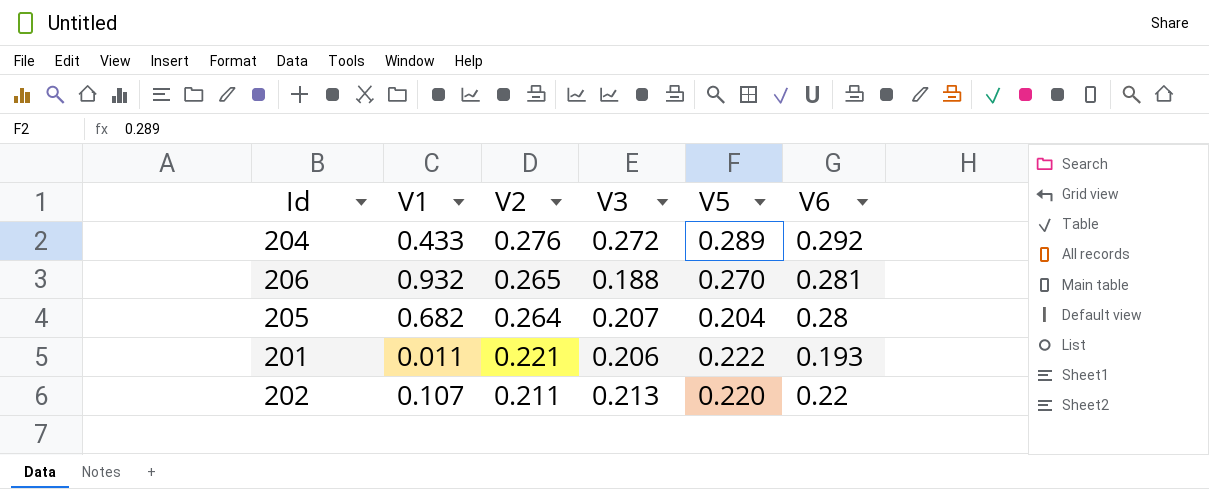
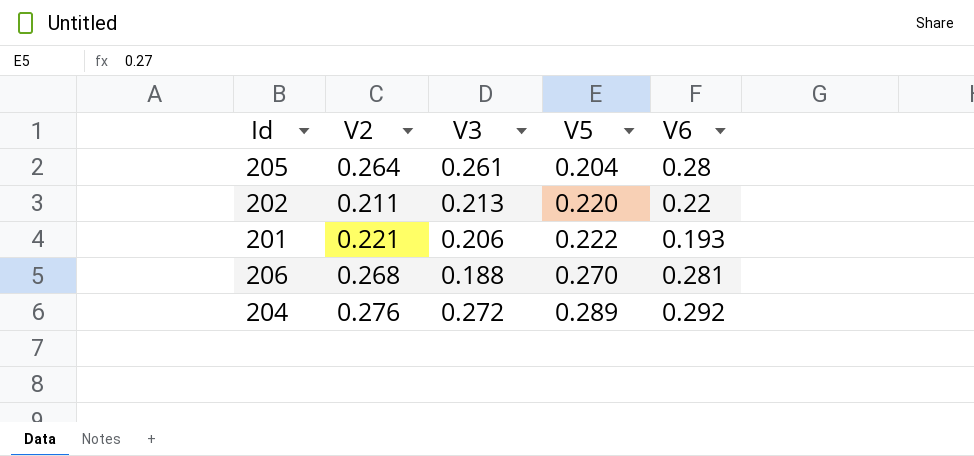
row order: V2 descending -> V5 ascending
column V1 | position: 2 -> none
205 | V3: 0.207 -> 0.261
206 | V2: 0.265 -> 0.268

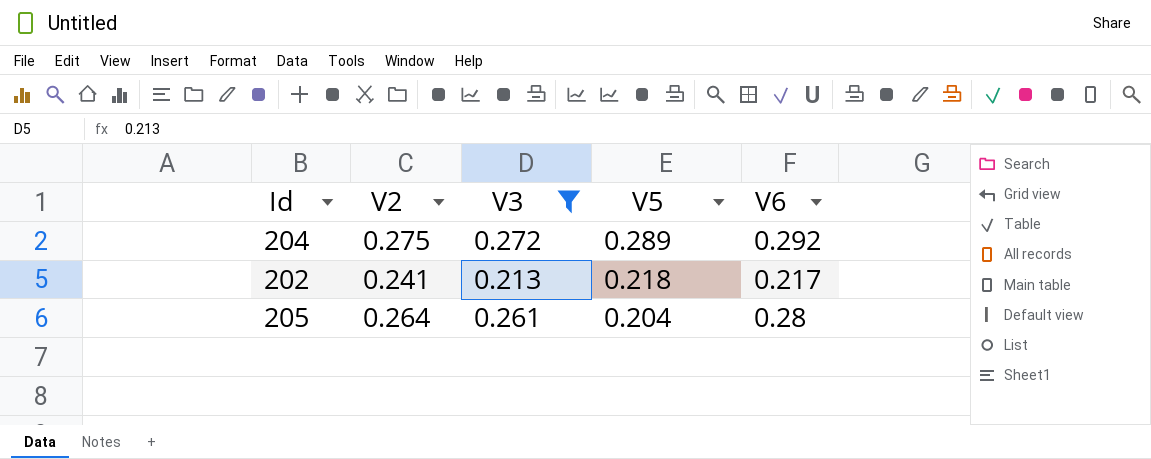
filter: none -> V3 >= 0.213
row order: V5 ascending -> V5 descending
204 | V2: 0.276 -> 0.275
202 | V2: 0.211 -> 0.241
202 | V5: 0.220 -> 0.218
202 | V6: 0.22 -> 0.217

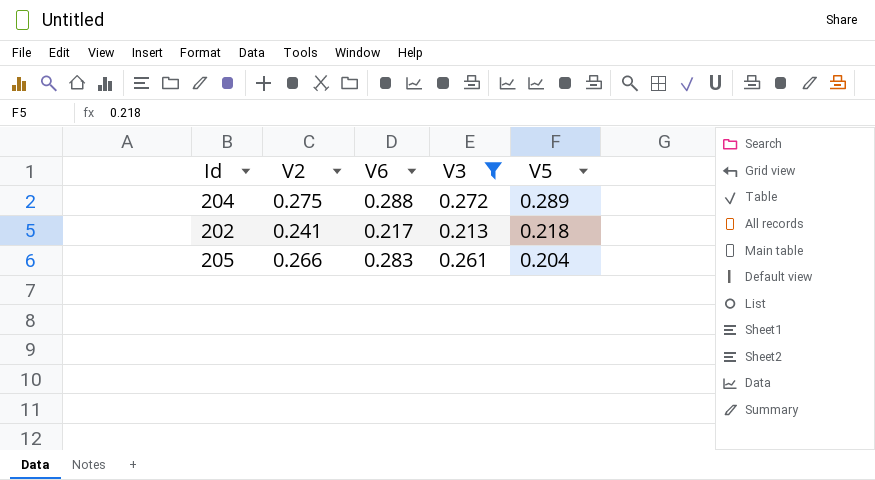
column V6 | position: 5 -> 3
204 | V6: 0.292 -> 0.288
205 | V2: 0.264 -> 0.266
205 | V6: 0.28 -> 0.283

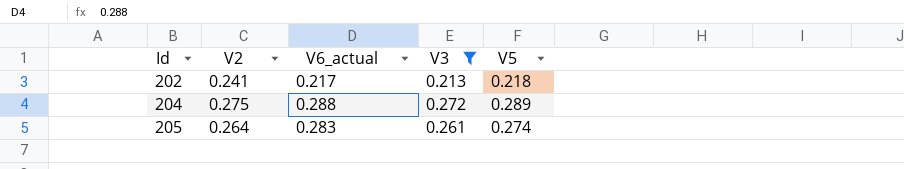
row order: V5 descending -> Id ascending
column name: V6 -> V6_actual
205 | V2: 0.266 -> 0.264
205 | V5: 0.204 -> 0.274

